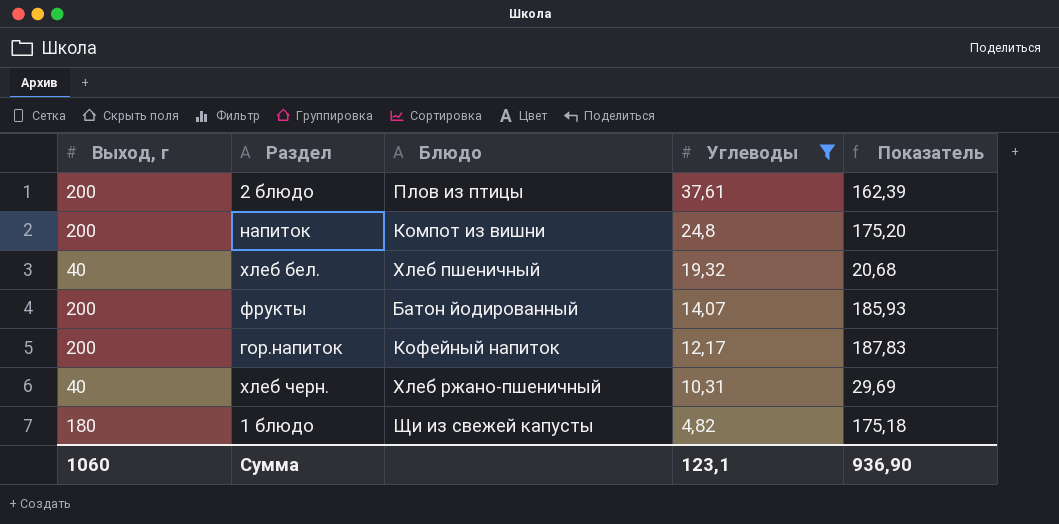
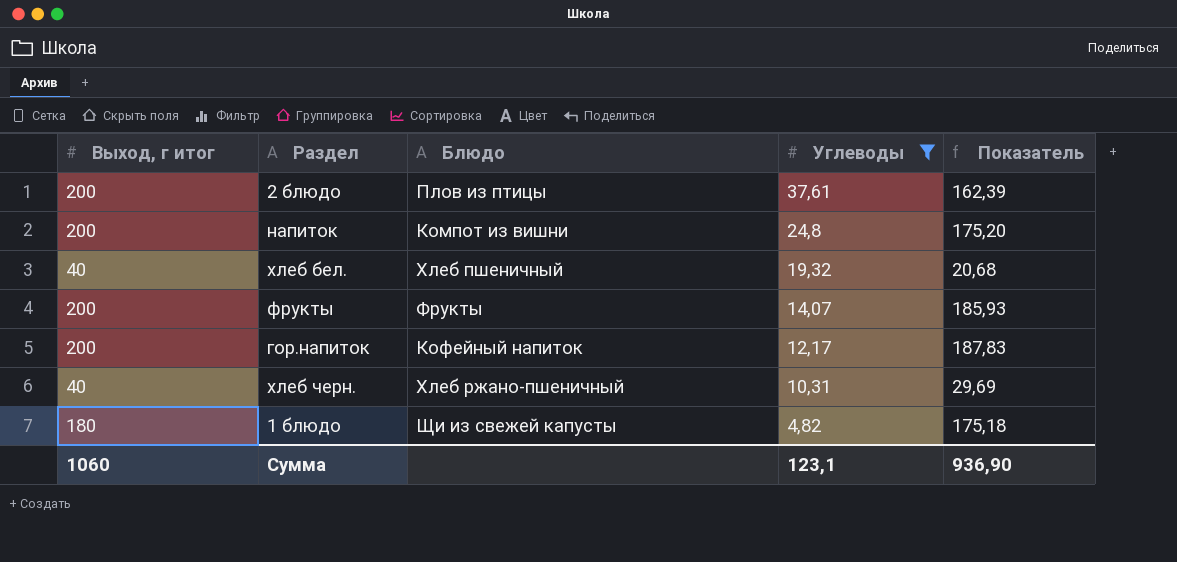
column name: Выход, г -> Выход, г итог
фрукты | Блюдо: Батон йодированный -> Фрукты

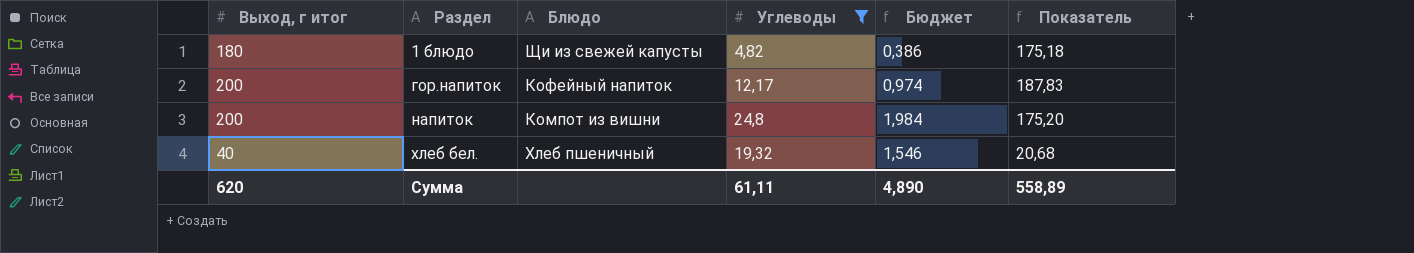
row order: Углеводы descending -> Раздел ascending
column Бюджет | formula: none -> [Углеводы] * 0,08
row 2 блюдо: 200 | Плов из птицы | 37,61 | 162,39 -> none
row фрукты: 200 | Фрукты | 14,07 | 185,93 -> none
row хлеб черн.: 40 | Хлеб ржано-пшеничный | 10,31 | 29,69 -> none
Сумма | Выход, г итог: 1060 -> 620
Сумма | Углеводы: 123,1 -> 61,11
Сумма | Показатель: 936,90 -> 558,89

